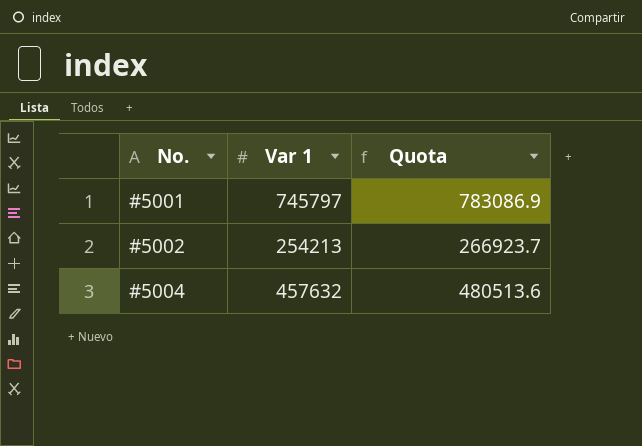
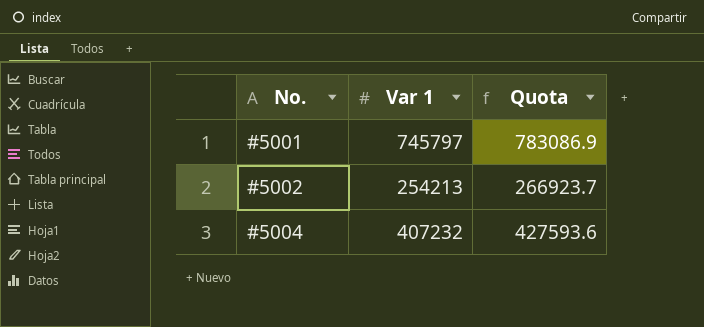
#5004 | Var 1: 457632 -> 407232
#5004 | Quota: 480513.6 -> 427593.6

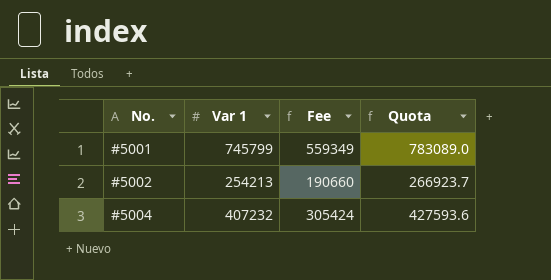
column Fee | formula: none -> [Var 1] * 0.75
#5001 | Var 1: 745797 -> 745799
#5001 | Quota: 783086.9 -> 783089.0

